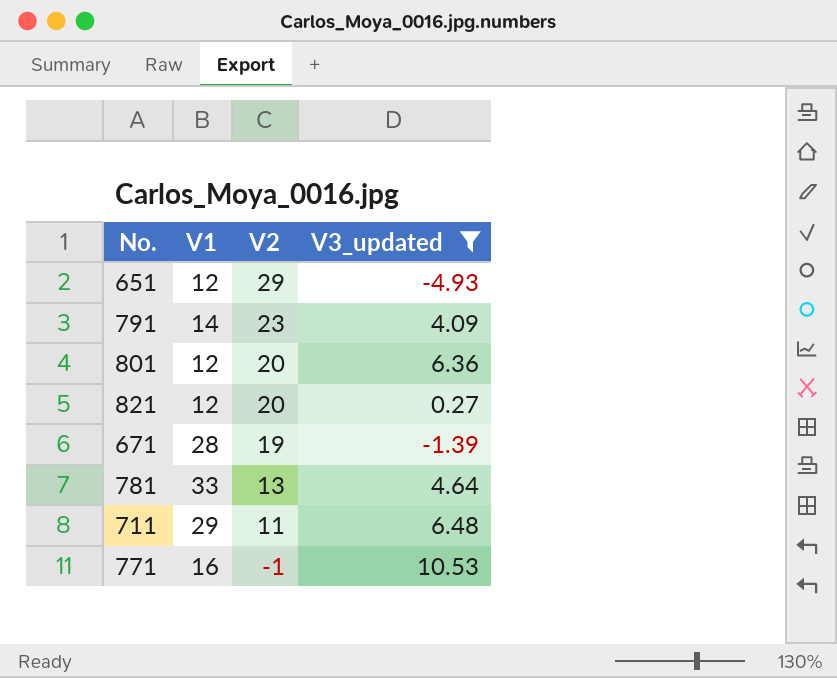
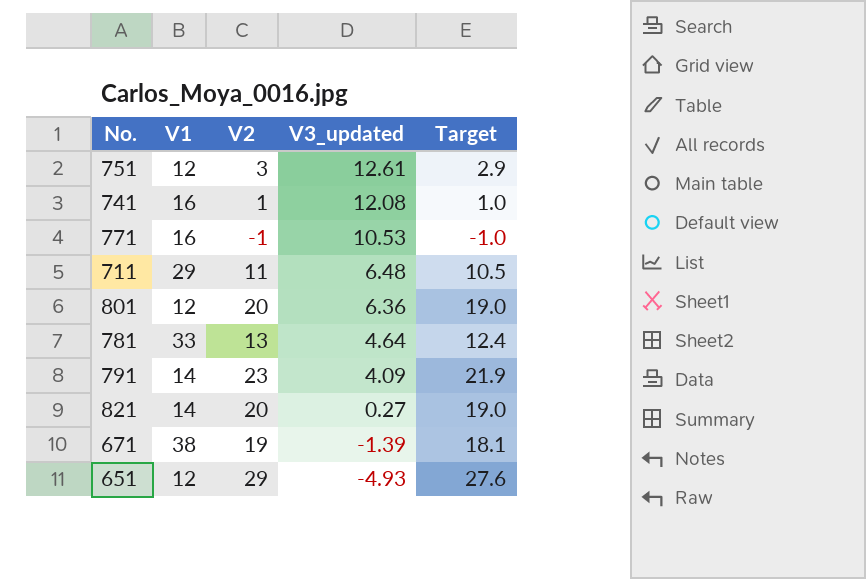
filter: V3_updated <= 10.53 -> none
row order: V2 descending -> V3_updated descending
column Target | formula: none -> [V2] * 0.95
821 | V1: 12 -> 14
671 | V1: 28 -> 38

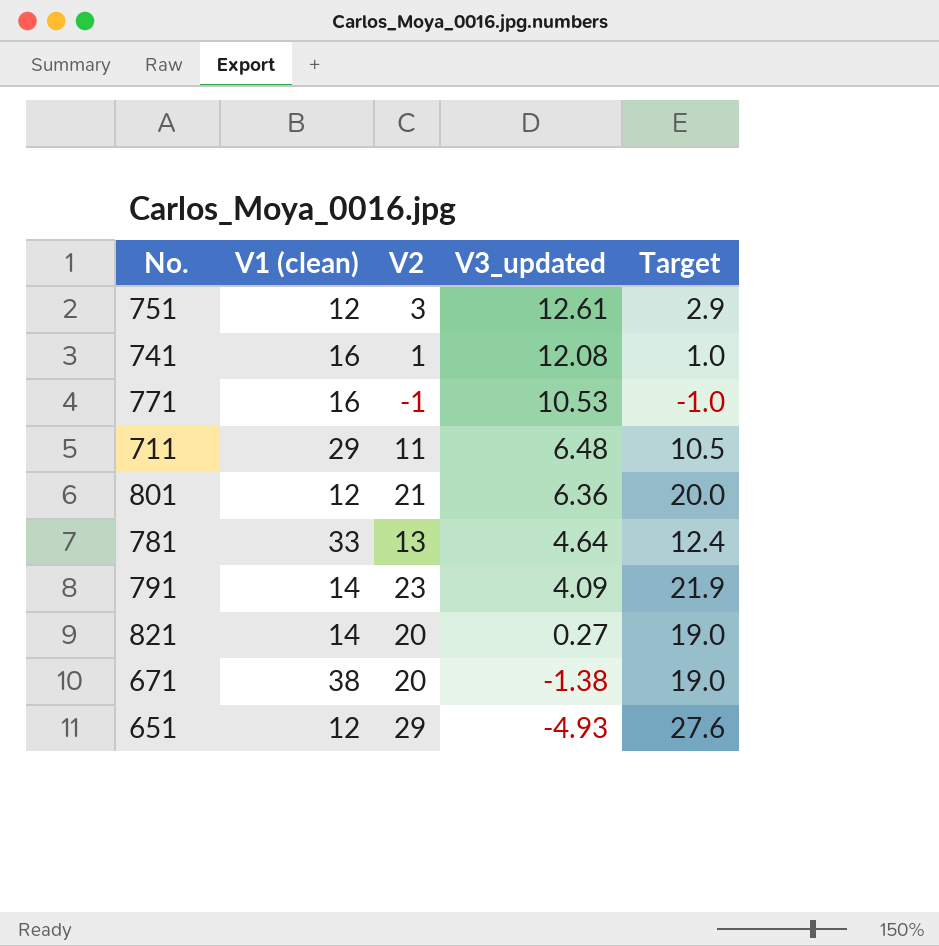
column name: V1 -> V1 (clean)
801 | V2: 20 -> 21
801 | Target: 19.0 -> 20.0
671 | V2: 19 -> 20
671 | V3_updated: -1.39 -> -1.38
671 | Target: 18.1 -> 19.0

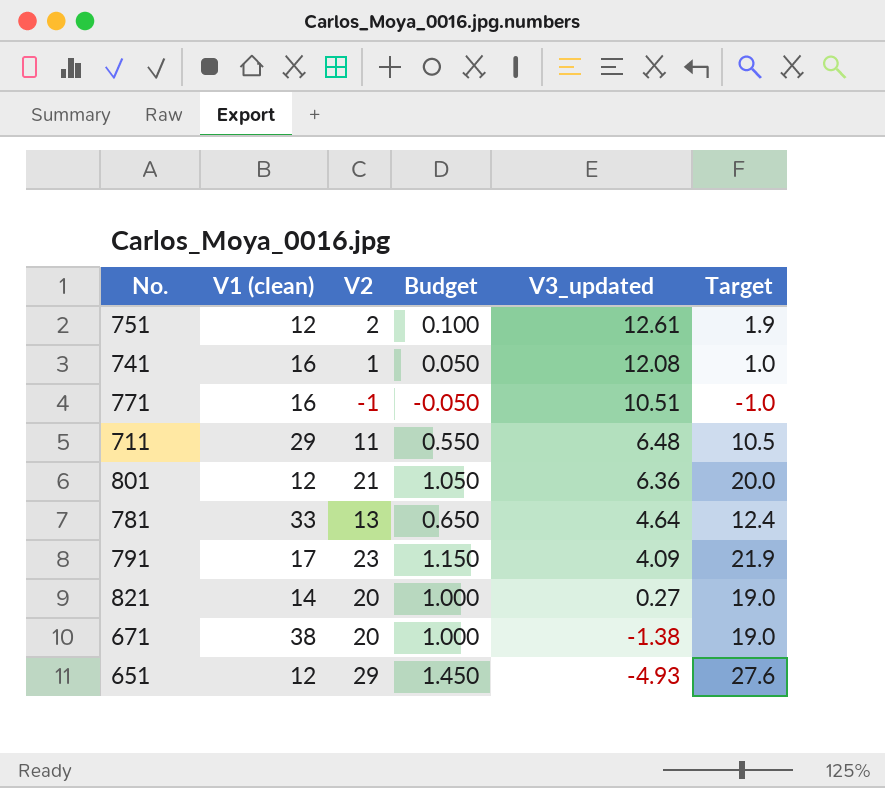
column Budget | formula: none -> [V2] * 0.05
751 | V2: 3 -> 2
751 | Target: 2.9 -> 1.9
771 | V3_updated: 10.53 -> 10.51
791 | V1 (clean): 14 -> 17

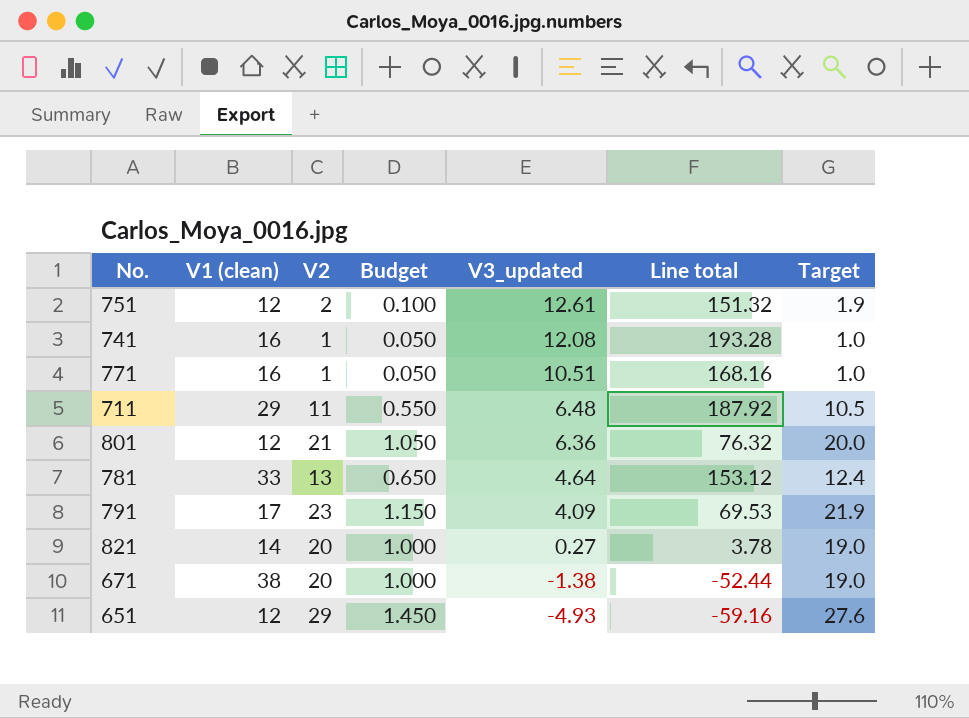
column Line total | formula: none -> [V1 (clean)] * [V3_updated]
771 | V2: -1 -> 1
771 | Budget: -0.050 -> 0.050
771 | Target: -1.0 -> 1.0

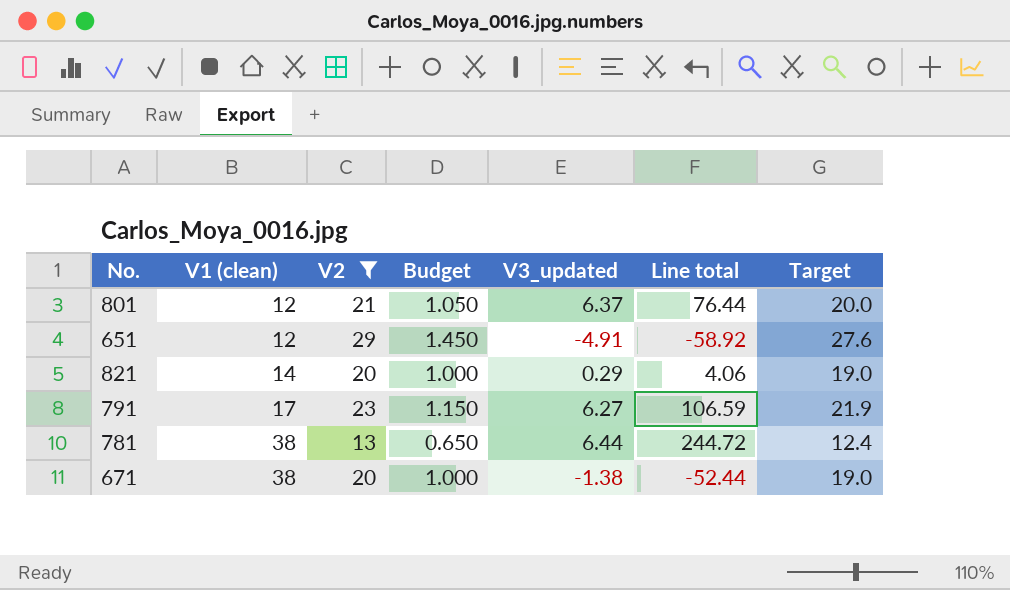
filter: none -> V2 >= 13
row order: V3_updated descending -> V1 (clean) ascending
801 | V3_updated: 6.36 -> 6.37
801 | Line total: 76.32 -> 76.44
651 | V3_updated: -4.93 -> -4.91
651 | Line total: -59.16 -> -58.92
821 | V3_updated: 0.27 -> 0.29
821 | Line total: 3.78 -> 4.06
791 | V3_updated: 4.09 -> 6.27
791 | Line total: 69.53 -> 106.59
781 | V1 (clean): 33 -> 38
781 | V3_updated: 4.64 -> 6.44
781 | Line total: 153.12 -> 244.72

